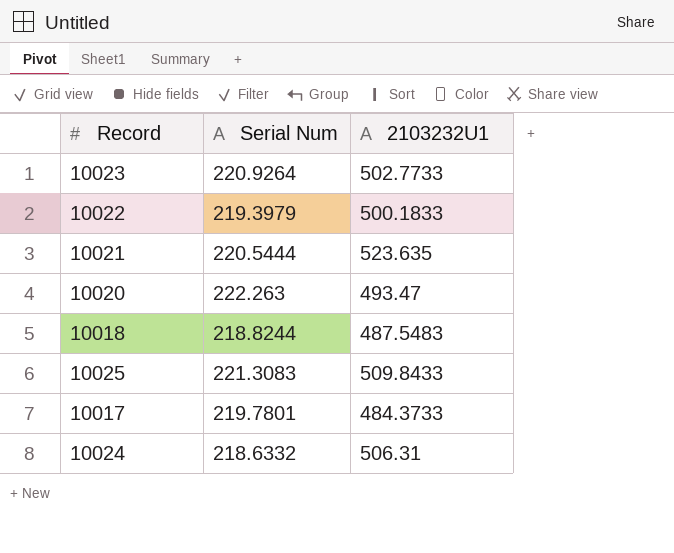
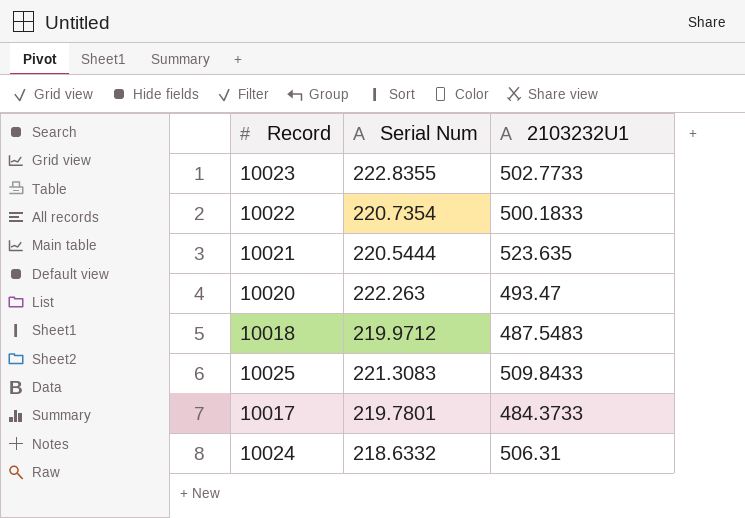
10023 | Serial Num: 220.9264 -> 222.8355
10022 | Serial Num: 219.3979 -> 220.7354
10018 | Serial Num: 218.8244 -> 219.9712

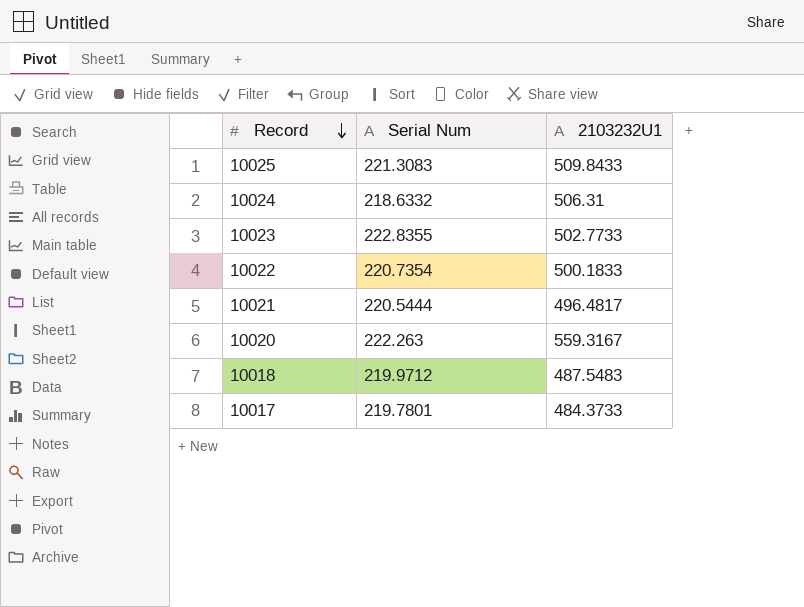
row order: none -> Record descending
10021 | 2103232U1: 523.635 -> 496.4817
10020 | 2103232U1: 493.47 -> 559.3167

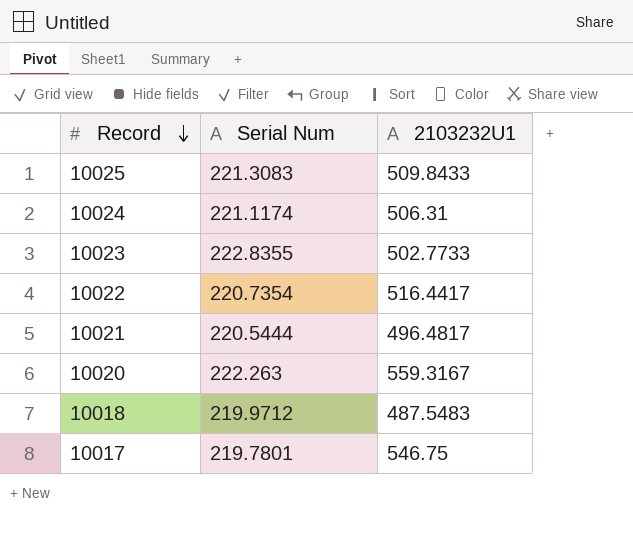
10024 | Serial Num: 218.6332 -> 221.1174
10022 | 2103232U1: 500.1833 -> 516.4417
10017 | 2103232U1: 484.3733 -> 546.75

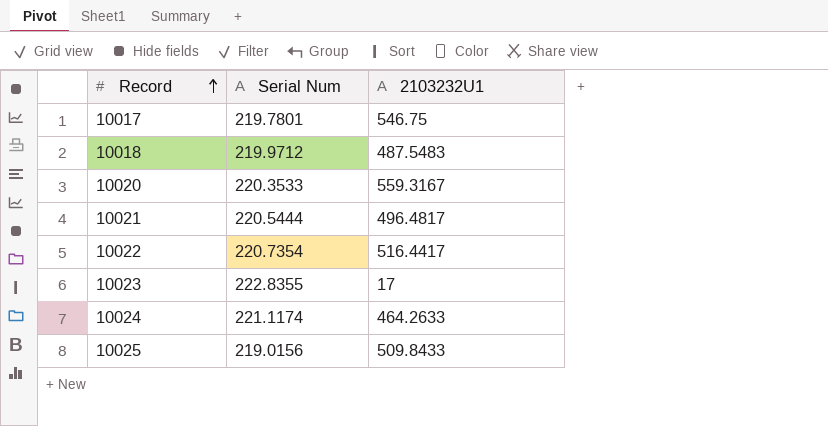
row order: Record descending -> Record ascending
10020 | Serial Num: 222.263 -> 220.3533
10023 | 2103232U1: 502.7733 -> 17
10024 | 2103232U1: 506.31 -> 464.2633
10025 | Serial Num: 221.3083 -> 219.0156

